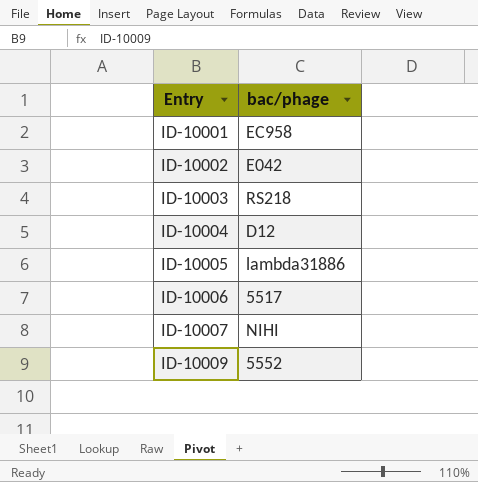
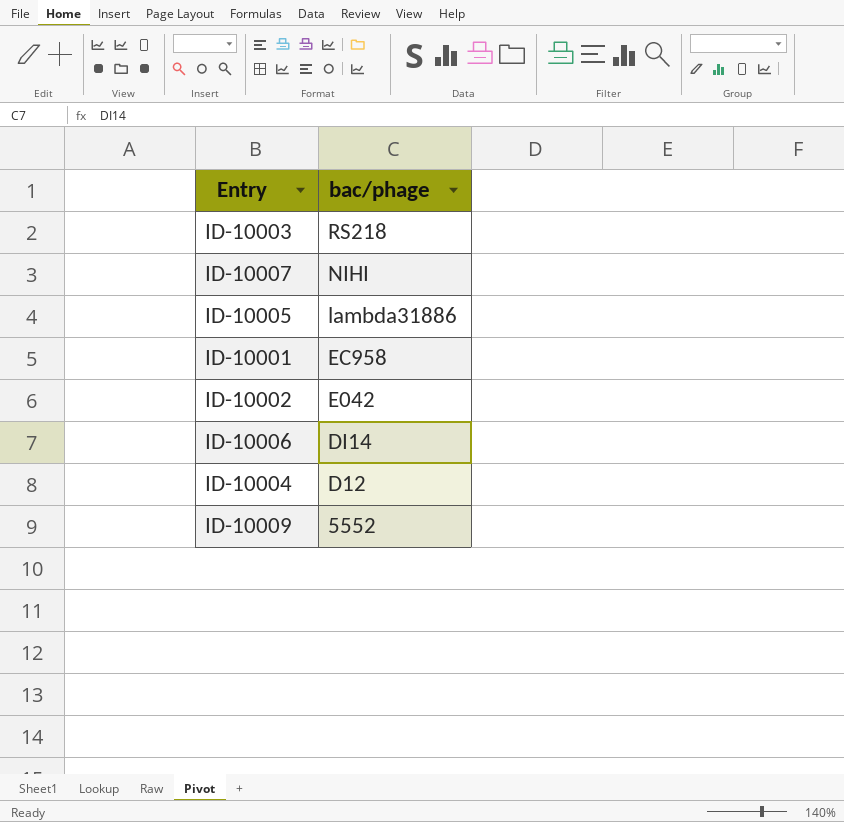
row order: Entry ascending -> bac/phage descending
ID-10006 | bac/phage: 5517 -> DI14

